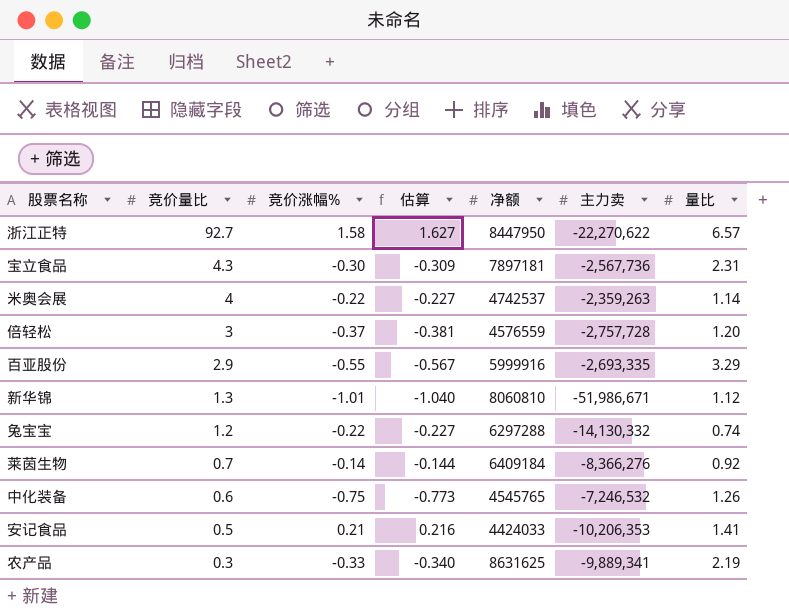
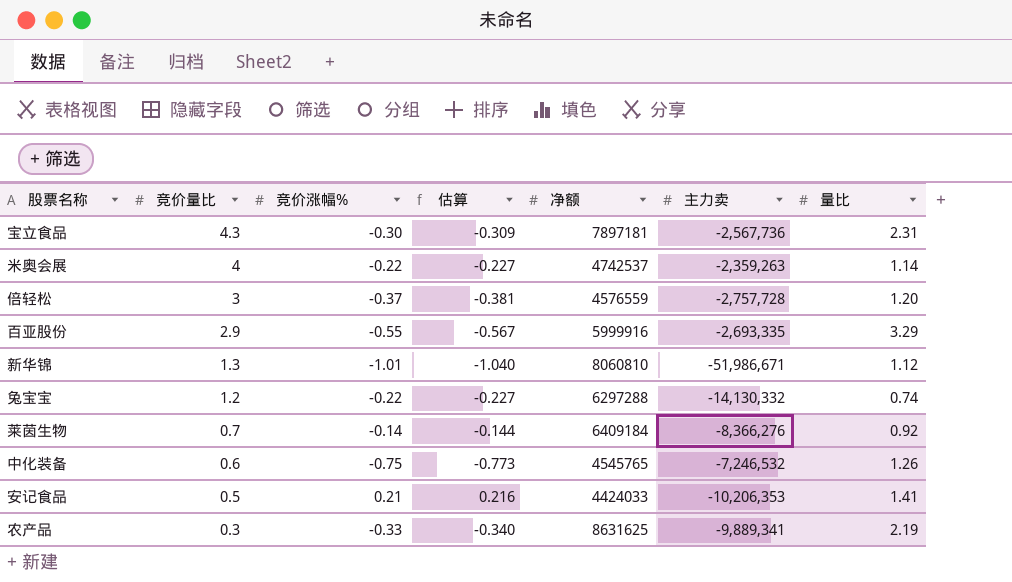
row 浙江正特: 92.7 | 1.58 | 1.627 | 8447950 | -22,270,622 | 6.57 -> none

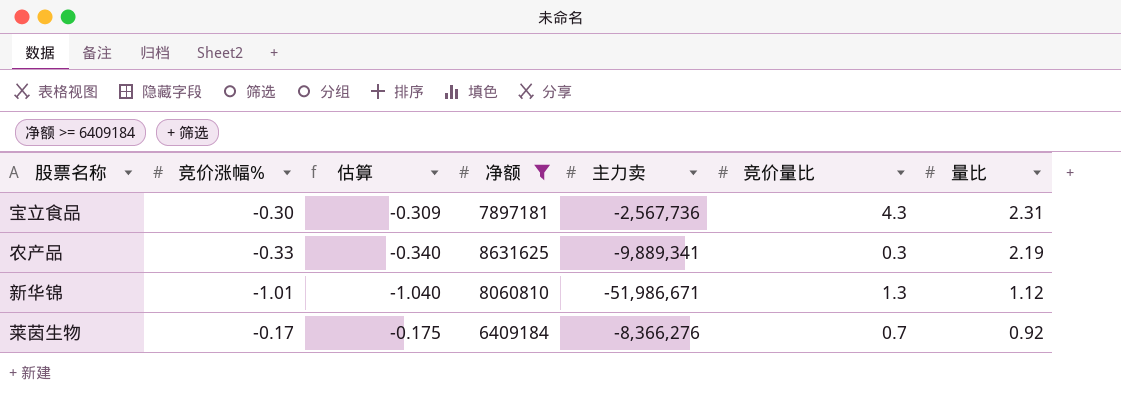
filter: none -> 净额 >= 6409184
row order: 竞价量比 descending -> 量比 descending
column 竞价量比 | position: 2 -> 6
莱茵生物 | 竞价涨幅%: -0.14 -> -0.17
莱茵生物 | 估算: -0.144 -> -0.175

